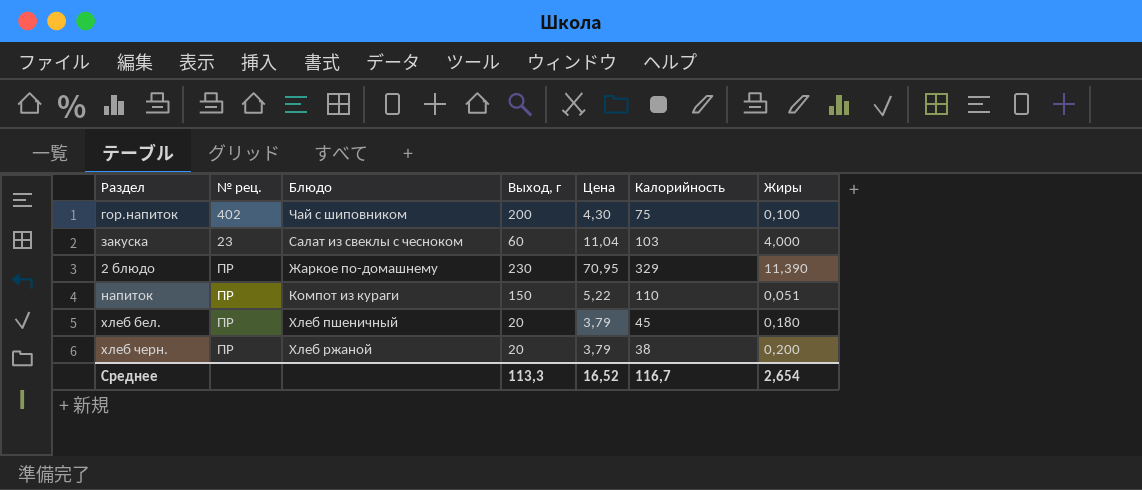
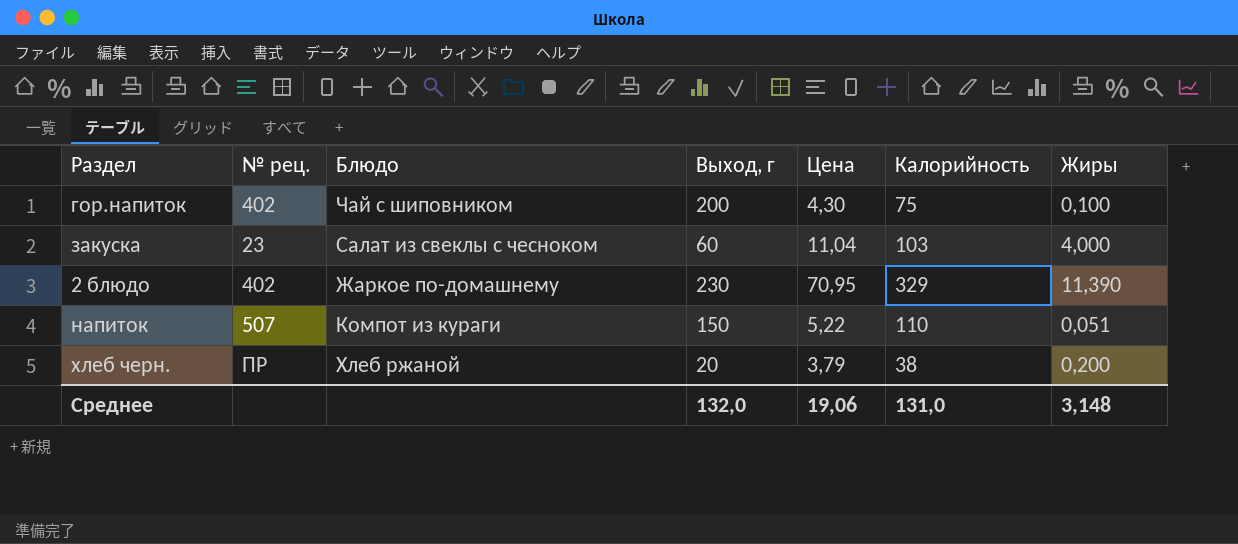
row хлеб бел.: ПР | Хлеб пшеничный | 20 | 3,79 | 45 | 0,180 -> none
2 блюдо | № рец.: ПР -> 402
напиток | № рец.: ПР -> 507
Среднее | Выход, г: 113,3 -> 132,0
Среднее | Цена: 16,52 -> 19,06
Среднее | Калорийность: 116,7 -> 131,0
Среднее | Жиры: 2,654 -> 3,148

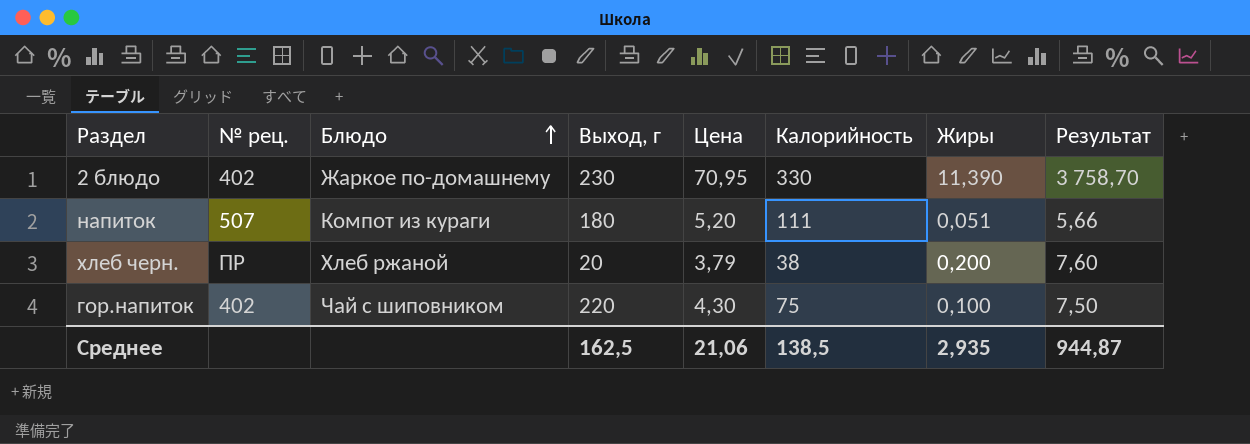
row order: none -> Блюдо ascending
column Результат | formula: none -> [Калорийность] * [Жиры]
row закуска: 23 | Салат из свеклы с чесноком | 60 | 11,04 | 103 | 4,000 -> none
2 блюдо | Калорийность: 329 -> 330
напиток | Выход, г: 150 -> 180
напиток | Цена: 5,22 -> 5,20
напиток | Калорийность: 110 -> 111
гор.напиток | Выход, г: 200 -> 220
Среднее | Выход, г: 132,0 -> 162,5
Среднее | Цена: 19,06 -> 21,06
Среднее | Калорийность: 131,0 -> 138,5
Среднее | Жиры: 3,148 -> 2,935

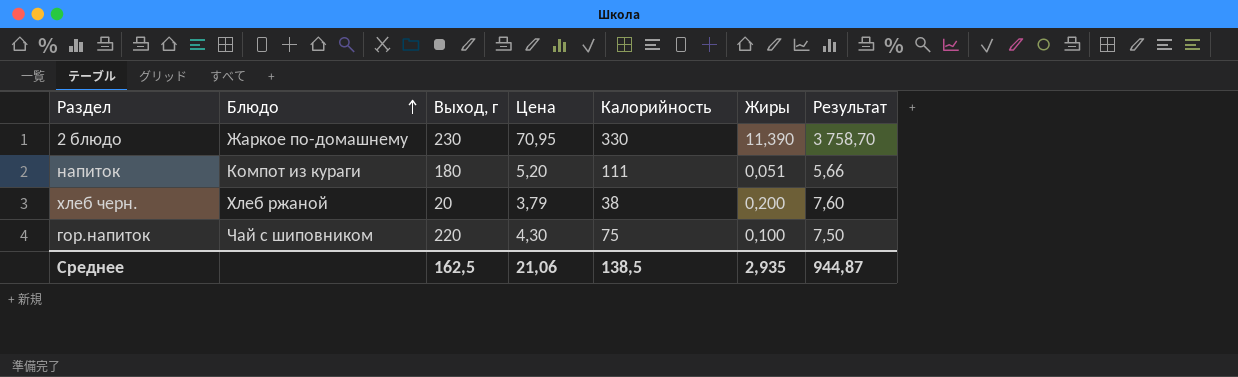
column № рец. | position: 2 -> none

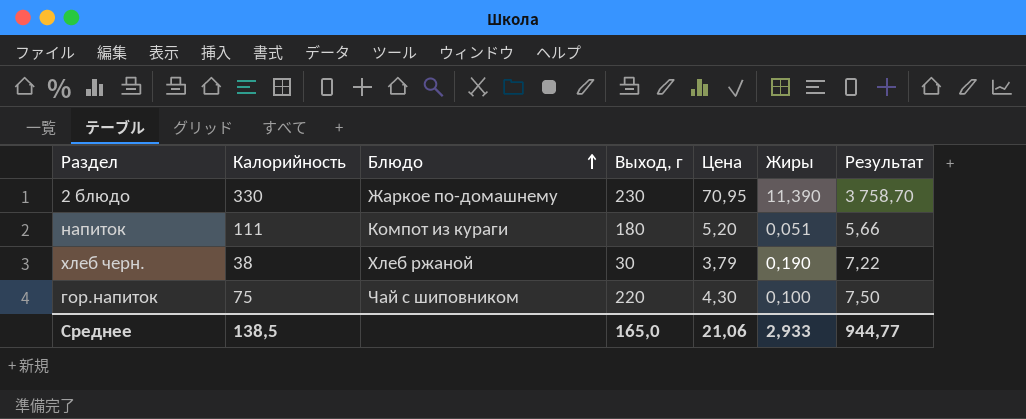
column Калорийность | position: 5 -> 2
хлеб черн. | Выход, г: 20 -> 30
хлеб черн. | Жиры: 0,200 -> 0,190
хлеб черн. | Результат: 7,60 -> 7,22
Среднее | Выход, г: 162,5 -> 165,0
Среднее | Жиры: 2,935 -> 2,933
Среднее | Результат: 944,87 -> 944,77

